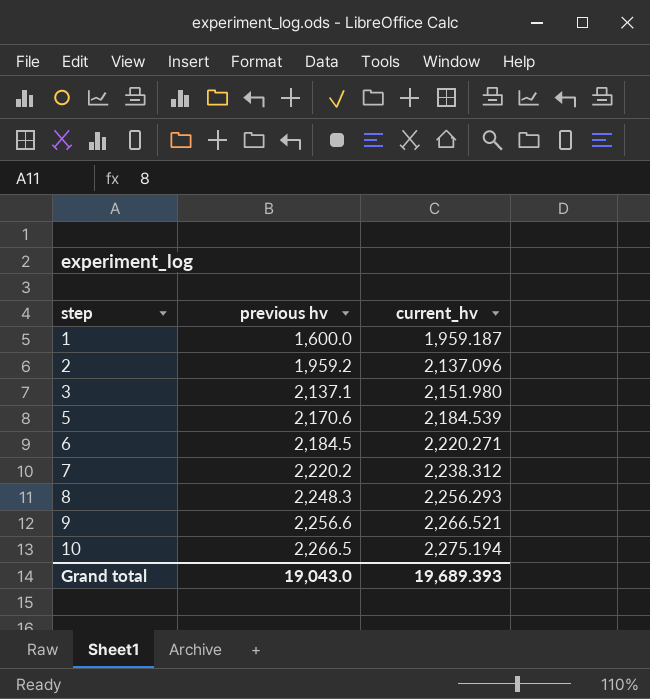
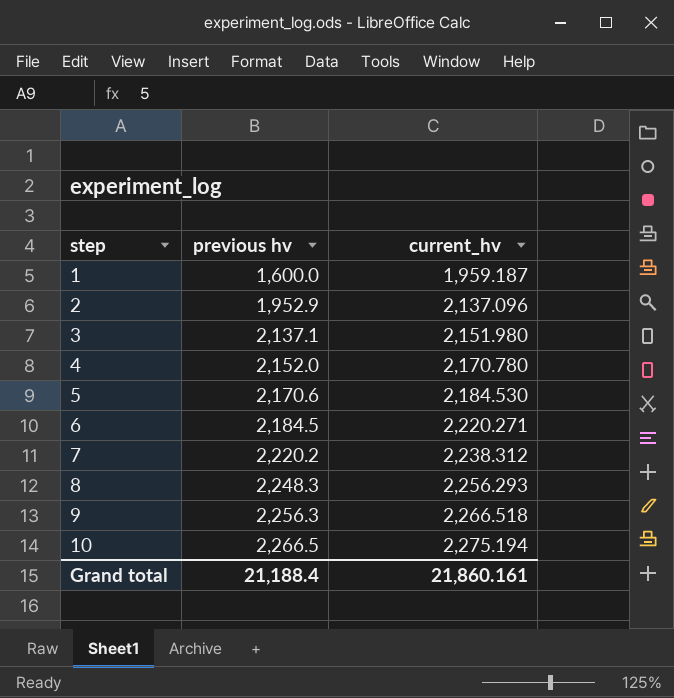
2 | previous hv: 1,959.2 -> 1,952.9
row 4: none -> 2,152.0 | 2,170.780
5 | current_hv: 2,184.539 -> 2,184.530
9 | previous hv: 2,256.6 -> 2,256.3
9 | current_hv: 2,266.521 -> 2,266.518
Grand total | previous hv: 19,043.0 -> 21,188.4
Grand total | current_hv: 19,689.393 -> 21,860.161

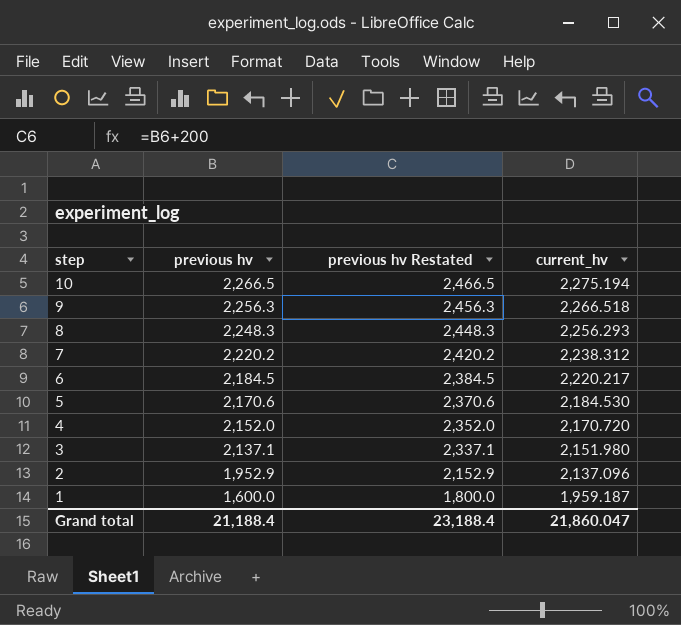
row order: step ascending -> step descending
column previous hv Restated | formula: none -> [previous hv] + 200
6 | current_hv: 2,220.271 -> 2,220.217
4 | current_hv: 2,170.780 -> 2,170.720
Grand total | current_hv: 21,860.161 -> 21,860.047

